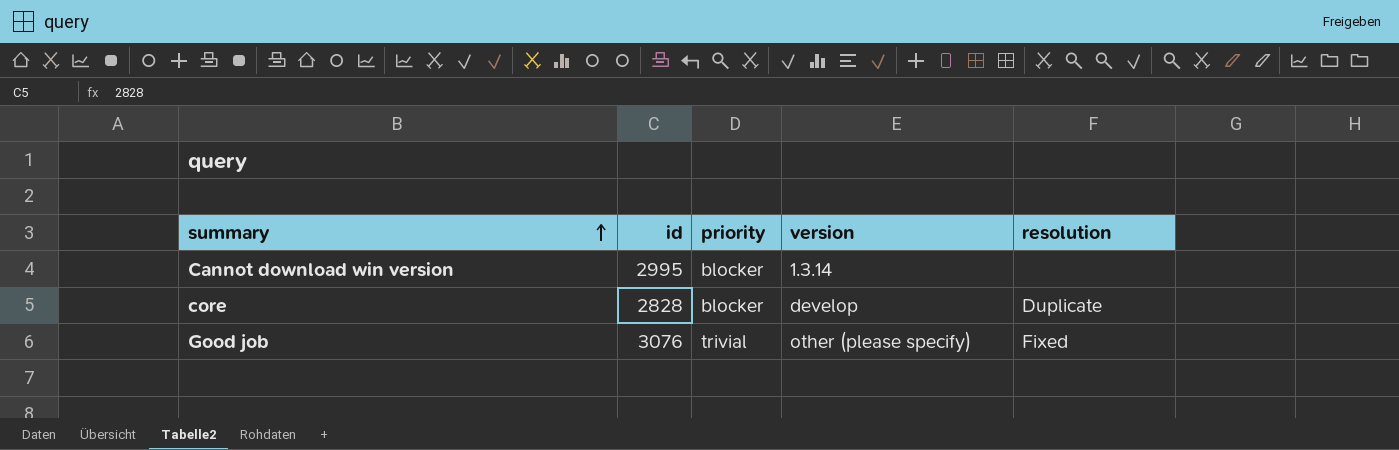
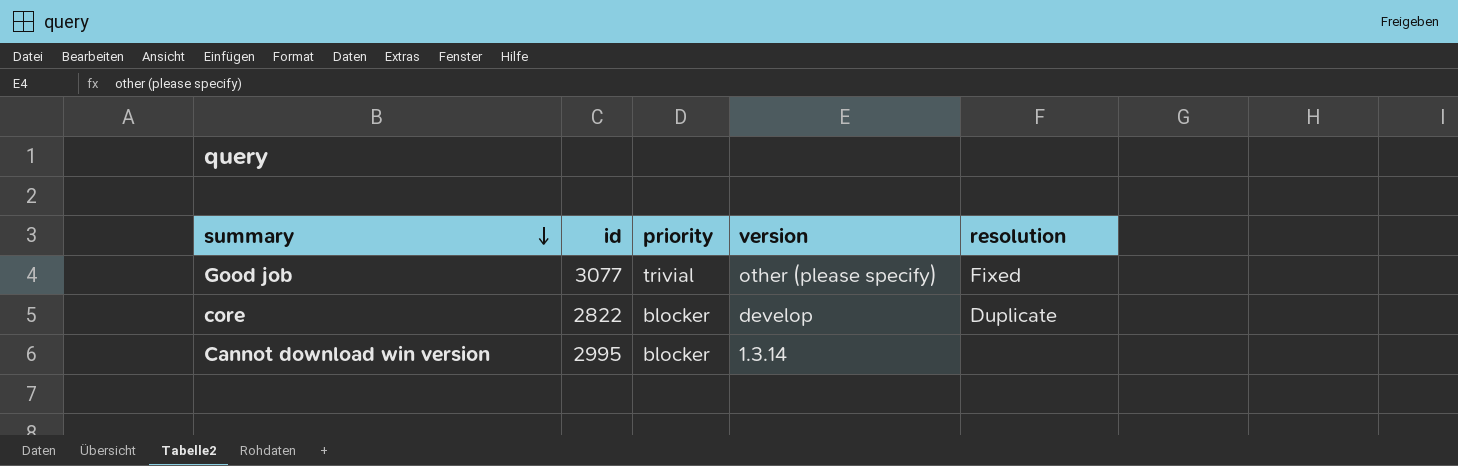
row order: summary ascending -> summary descending
Good job | id: 3076 -> 3077
core | id: 2828 -> 2822

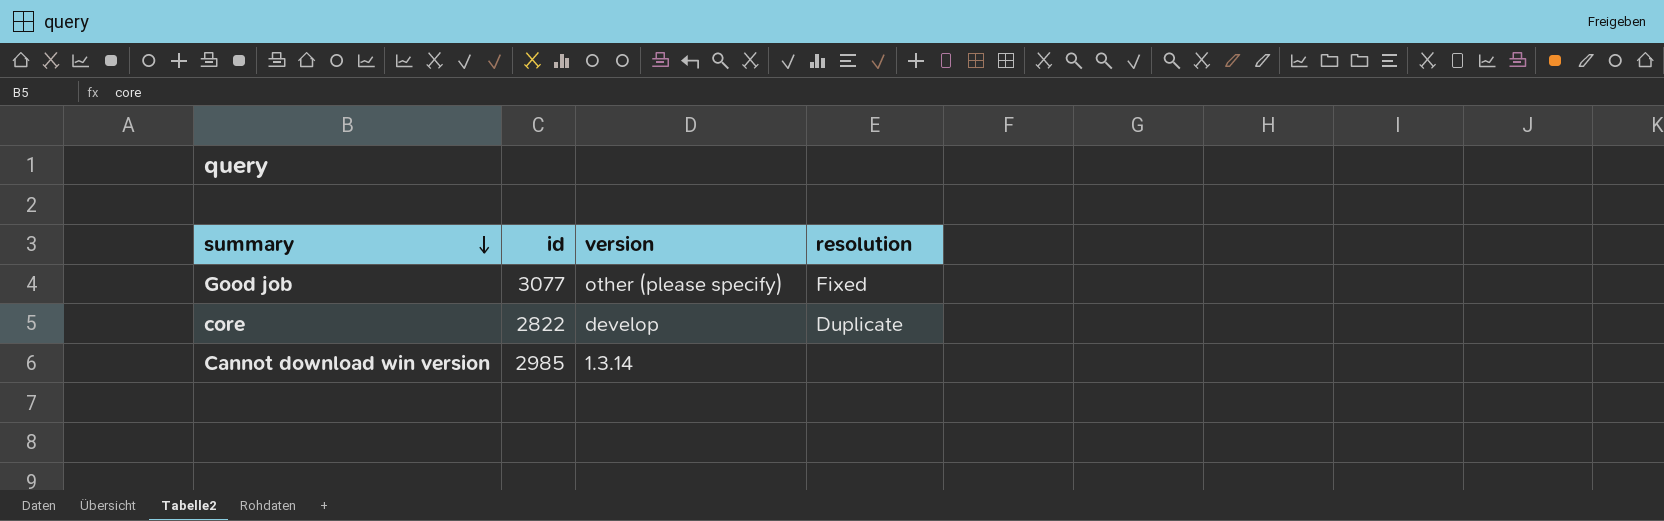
column priority | position: 3 -> none
Cannot download win version | id: 2995 -> 2985

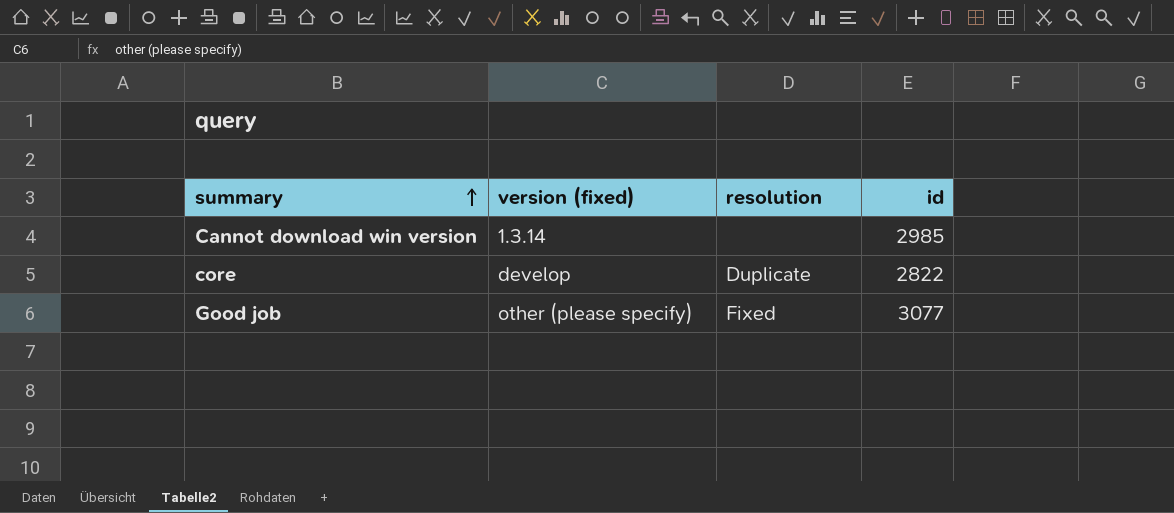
row order: summary descending -> summary ascending
column name: version -> version (fixed)
column id | position: 2 -> 4

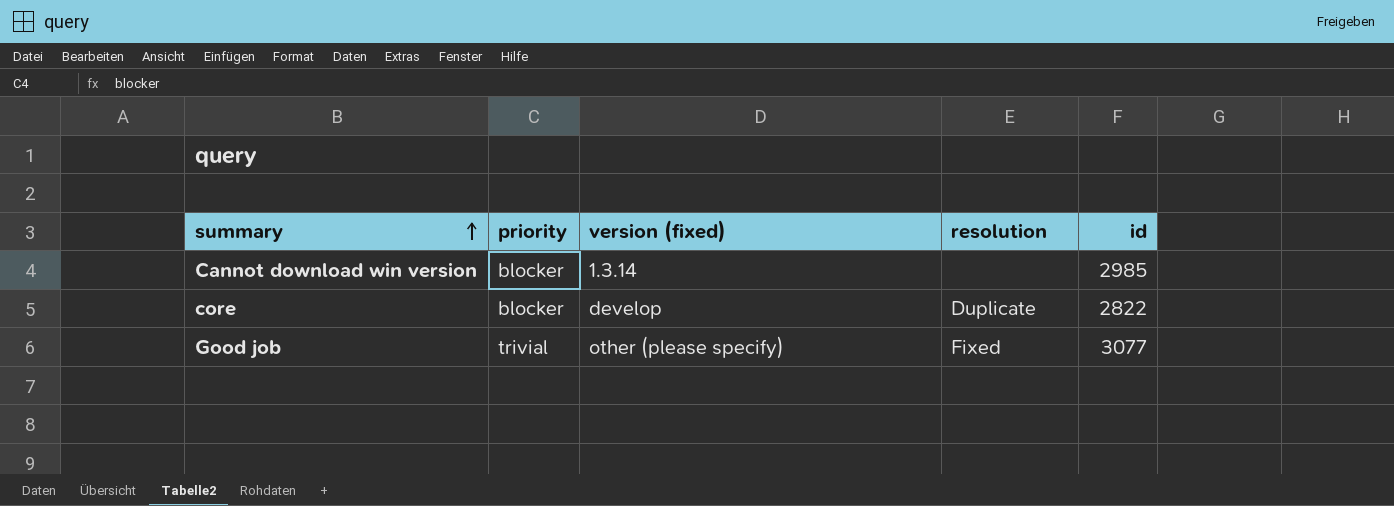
column priority | position: none -> 2

